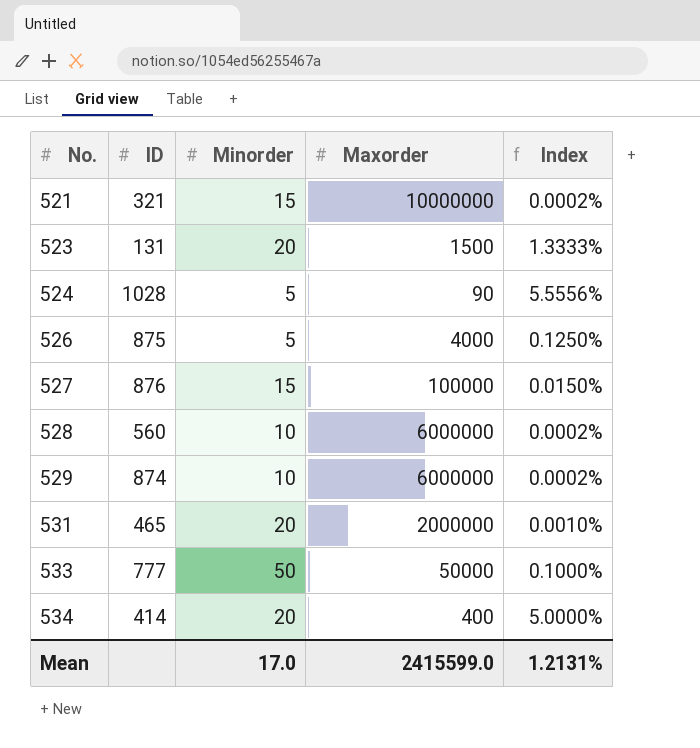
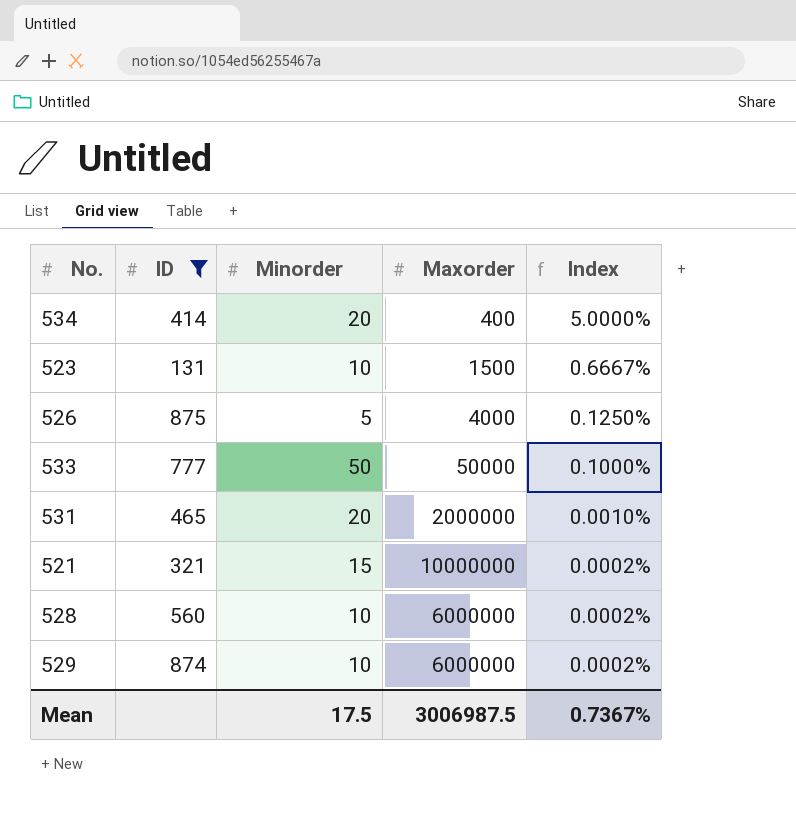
filter: none -> ID <= 875
row order: No. ascending -> Index descending
523 | Minorder: 20 -> 10
523 | Index: 1.3333% -> 0.6667%
Mean | Minorder: 17.0 -> 17.5
Mean | Maxorder: 2415599.0 -> 3006987.5
Mean | Index: 1.2131% -> 0.7367%

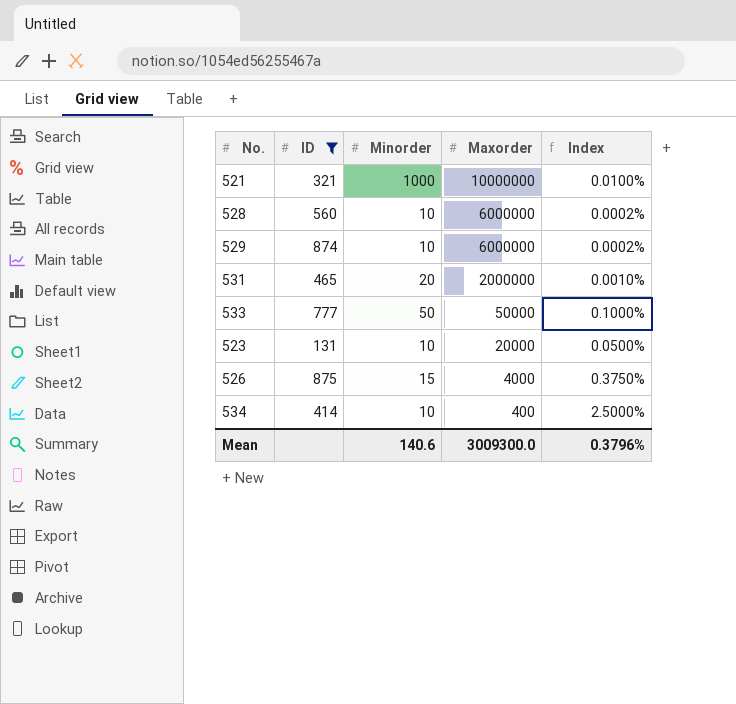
row order: Index descending -> Maxorder descending
521 | Minorder: 15 -> 1000
521 | Index: 0.0002% -> 0.0100%
523 | Maxorder: 1500 -> 20000
523 | Index: 0.6667% -> 0.0500%
526 | Minorder: 5 -> 15
526 | Index: 0.1250% -> 0.3750%
534 | Minorder: 20 -> 10
534 | Index: 5.0000% -> 2.5000%
Mean | Minorder: 17.5 -> 140.6
Mean | Maxorder: 3006987.5 -> 3009300.0
Mean | Index: 0.7367% -> 0.3796%

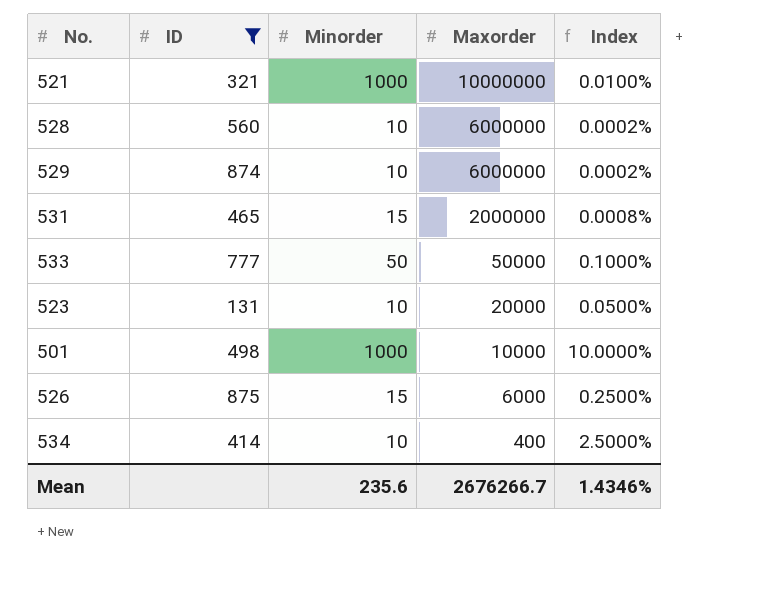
531 | Minorder: 20 -> 15
531 | Index: 0.0010% -> 0.0008%
row 501: none -> 498 | 1000 | 10000 | 10.0000%
526 | Maxorder: 4000 -> 6000
526 | Index: 0.3750% -> 0.2500%
Mean | Minorder: 140.6 -> 235.6
Mean | Maxorder: 3009300.0 -> 2676266.7
Mean | Index: 0.3796% -> 1.4346%

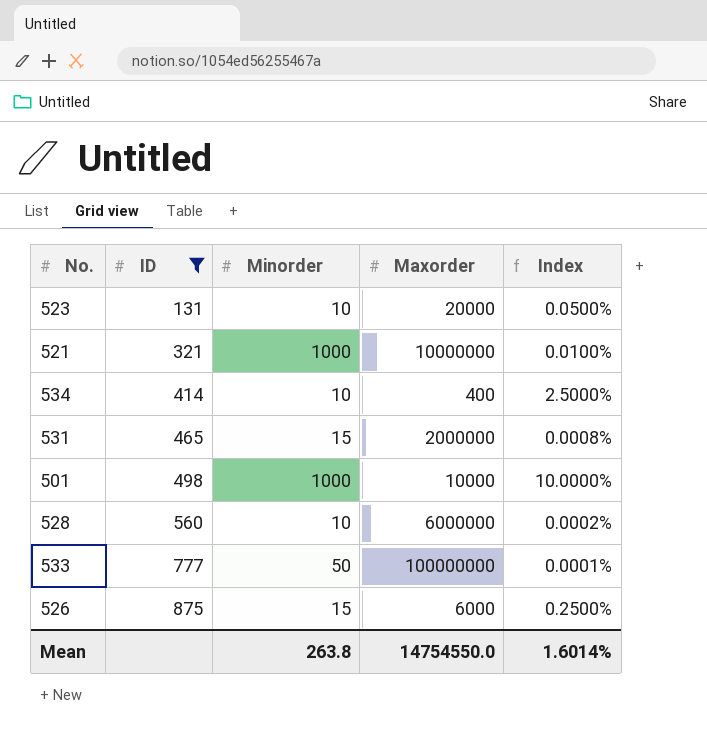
row order: Maxorder descending -> ID ascending
row 529: 874 | 10 | 6000000 | 0.0002% -> none
533 | Maxorder: 50000 -> 100000000
533 | Index: 0.1000% -> 0.0001%
Mean | Minorder: 235.6 -> 263.8
Mean | Maxorder: 2676266.7 -> 14754550.0
Mean | Index: 1.4346% -> 1.6014%

